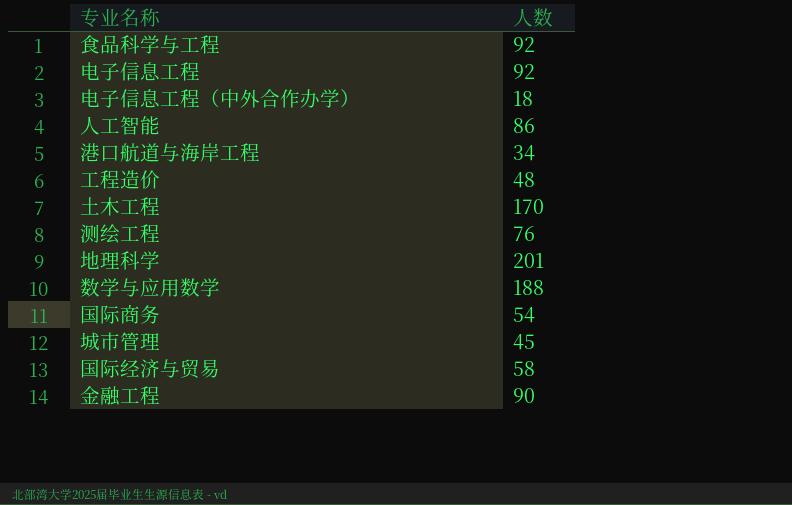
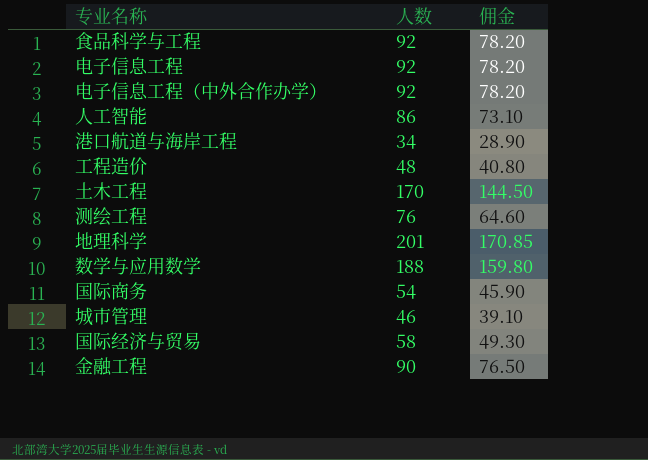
column 佣金 | formula: none -> [人数] * 0.85
电子信息工程（中外合作办学） | 人数: 18 -> 92
城市管理 | 人数: 45 -> 46

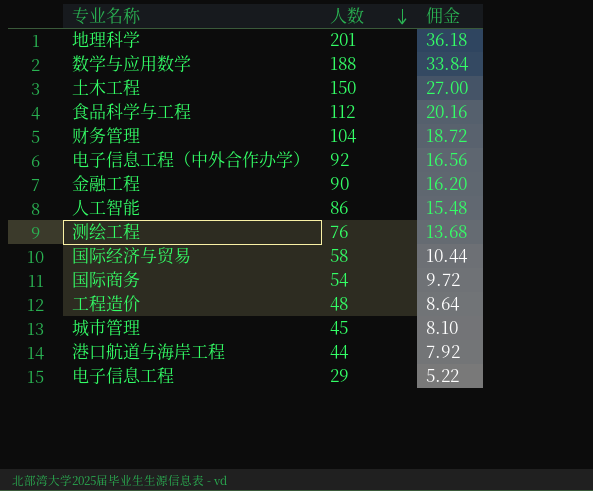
row order: none -> 人数 descending
column 佣金 | formula: [人数] * 0.85 -> [人数] * 0.18
土木工程 | 人数: 170 -> 150
食品科学与工程 | 人数: 92 -> 112
row 财务管理: none -> 104 | 18.72
城市管理 | 人数: 46 -> 45
港口航道与海岸工程 | 人数: 34 -> 44
电子信息工程 | 人数: 92 -> 29

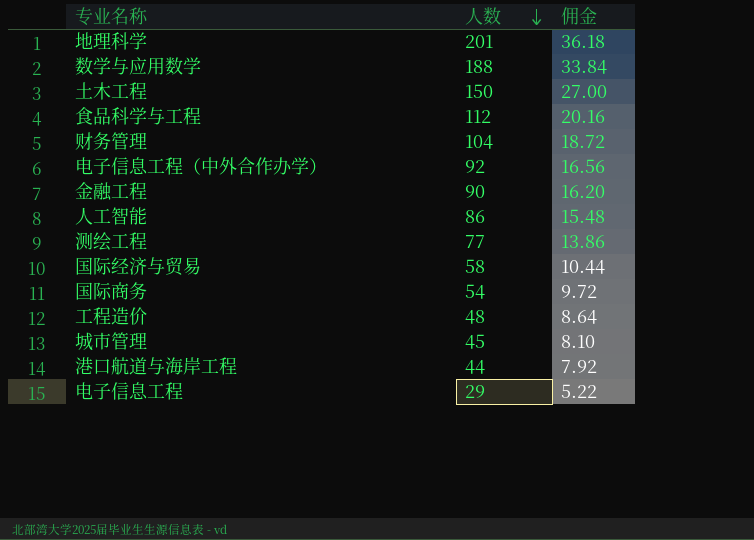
测绘工程 | 人数: 76 -> 77
测绘工程 | 佣金: 13.68 -> 13.86

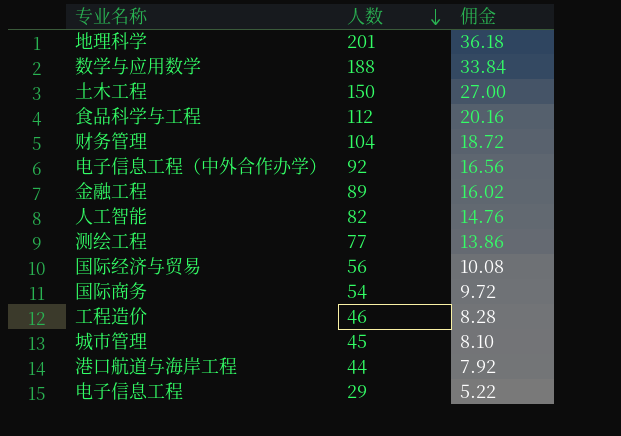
金融工程 | 人数: 90 -> 89
金融工程 | 佣金: 16.20 -> 16.02
人工智能 | 人数: 86 -> 82
人工智能 | 佣金: 15.48 -> 14.76
国际经济与贸易 | 人数: 58 -> 56
国际经济与贸易 | 佣金: 10.44 -> 10.08
工程造价 | 人数: 48 -> 46
工程造价 | 佣金: 8.64 -> 8.28

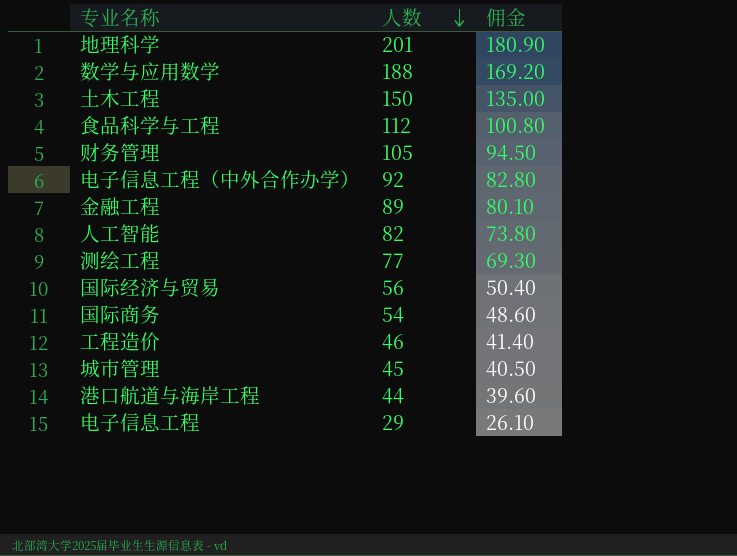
column 佣金 | formula: [人数] * 0.18 -> [人数] * 0.9
财务管理 | 人数: 104 -> 105

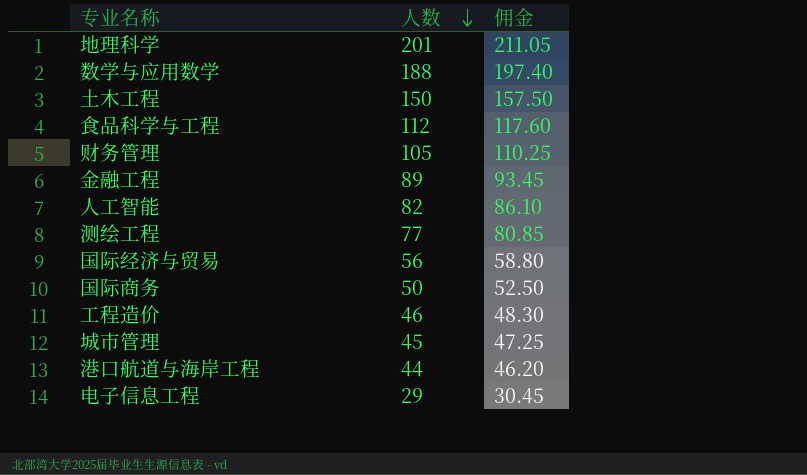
column 佣金 | formula: [人数] * 0.9 -> [人数] * 1.05
row 电子信息工程（中外合作办学）: 92 | 82.80 -> none
国际商务 | 人数: 54 -> 50

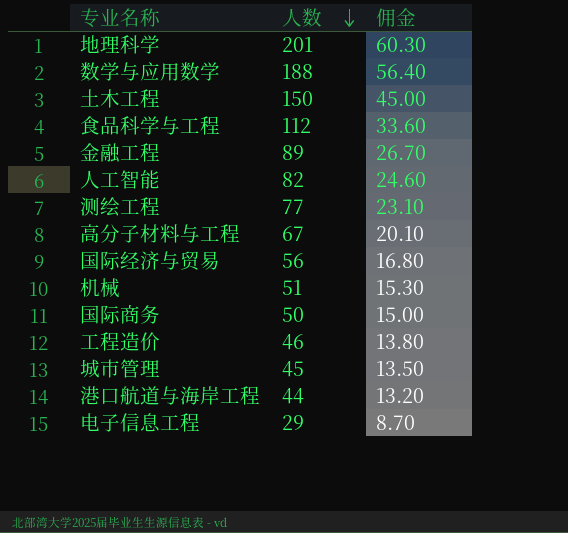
column 佣金 | formula: [人数] * 1.05 -> [人数] * 0.3
row 财务管理: 105 | 110.25 -> none
row 高分子材料与工程: none -> 67 | 20.10
row 机械: none -> 51 | 15.30

